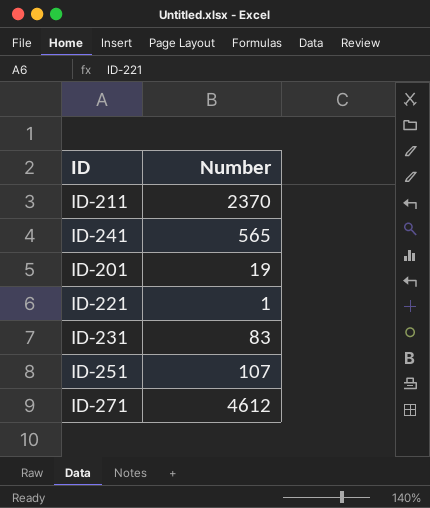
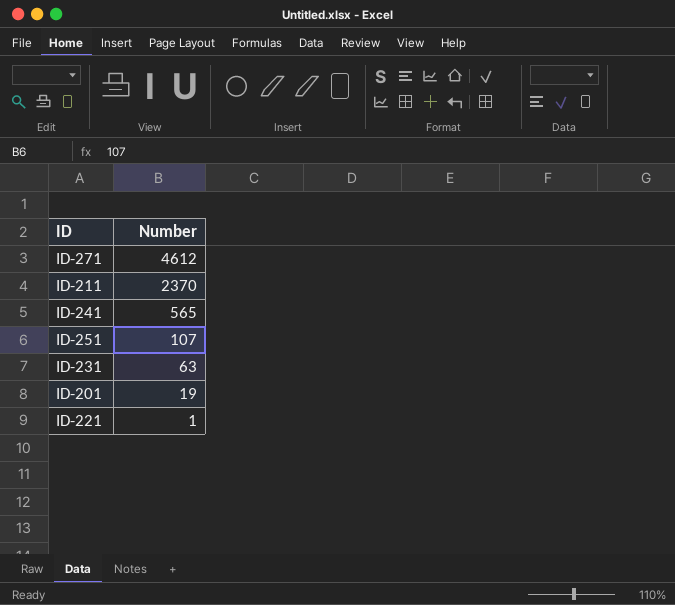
row order: none -> Number descending
ID-231 | Number: 83 -> 63

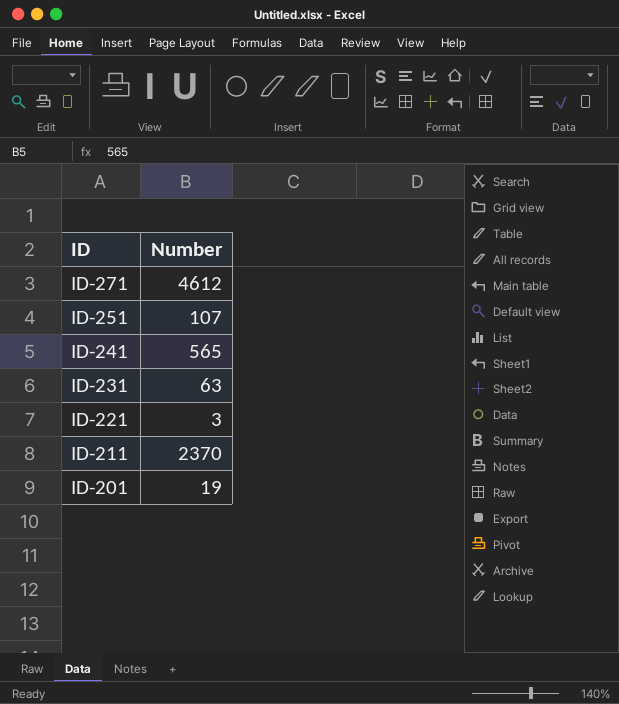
row order: Number descending -> ID descending
ID-221 | Number: 1 -> 3

